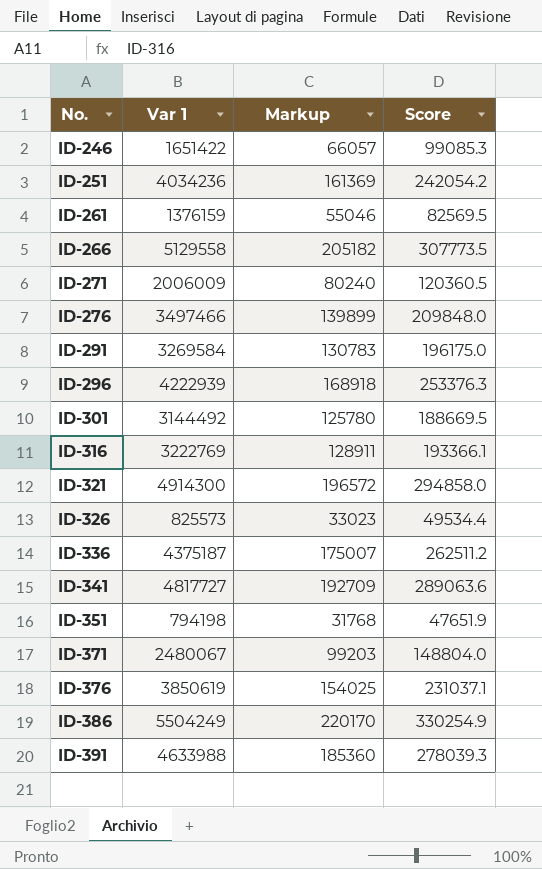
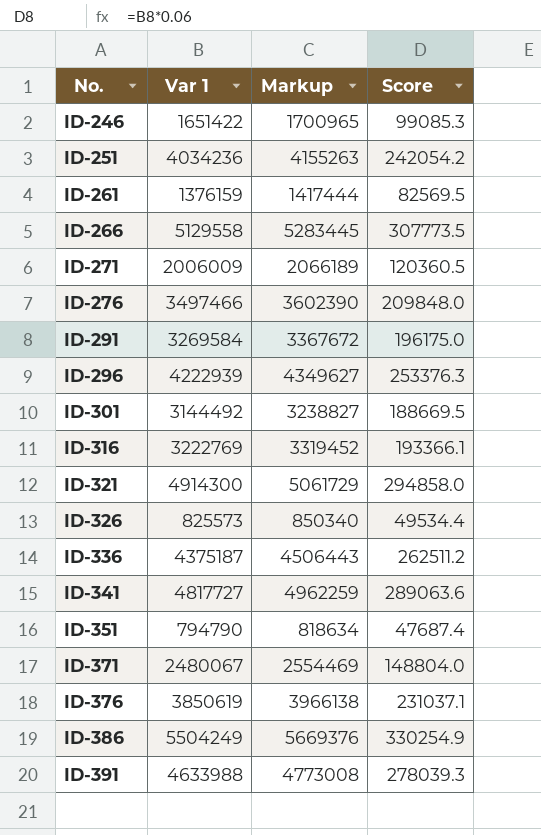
column Markup | formula: [Var 1] * 0.04 -> [Var 1] * 1.03
ID-351 | Var 1: 794198 -> 794790
ID-351 | Score: 47651.9 -> 47687.4

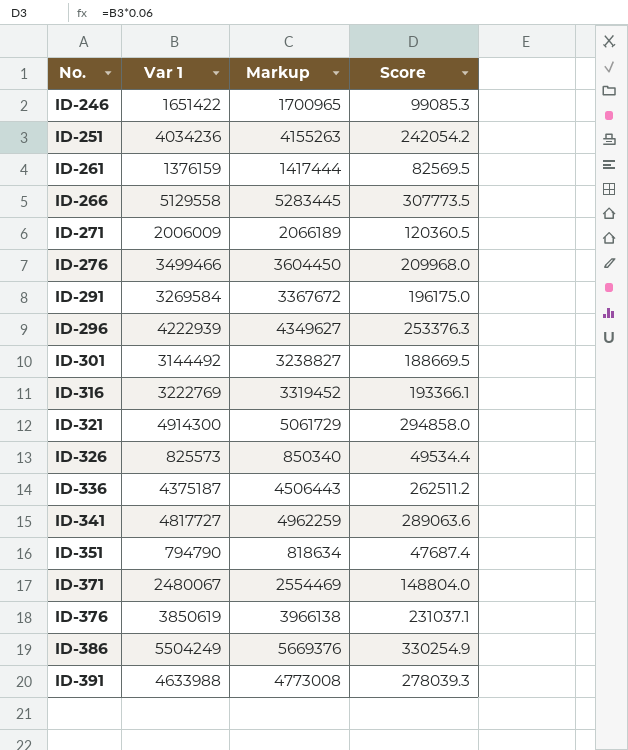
ID-276 | Var 1: 3497466 -> 3499466
ID-276 | Markup: 3602390 -> 3604450
ID-276 | Score: 209848.0 -> 209968.0

